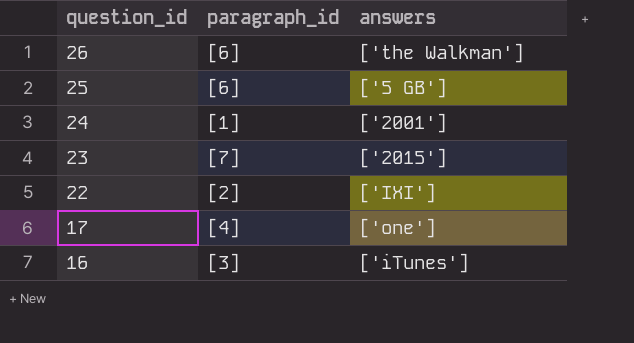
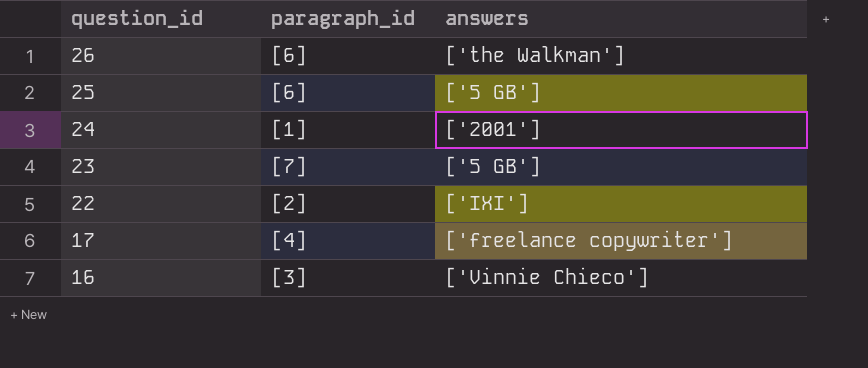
23 | answers: ['2015'] -> ['5 GB']
17 | answers: ['one'] -> ['freelance copywriter']
16 | answers: ['iTunes'] -> ['Vinnie Chieco']

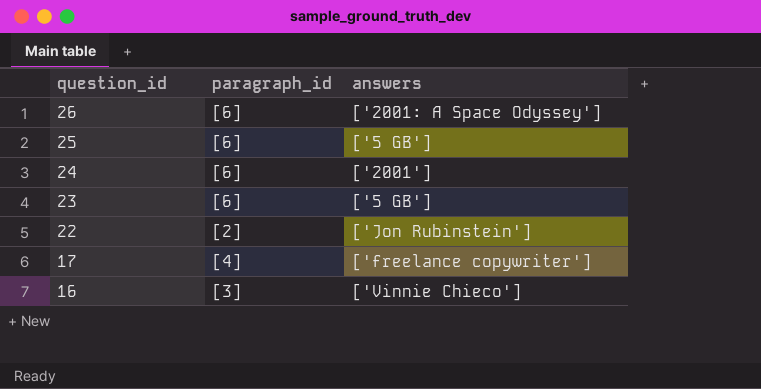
26 | answers: ['the Walkman'] -> ['2001: A Space Odyssey']
24 | paragraph_id: [1] -> [6]
23 | paragraph_id: [7] -> [6]
22 | answers: ['IXI'] -> ['Jon Rubinstein']

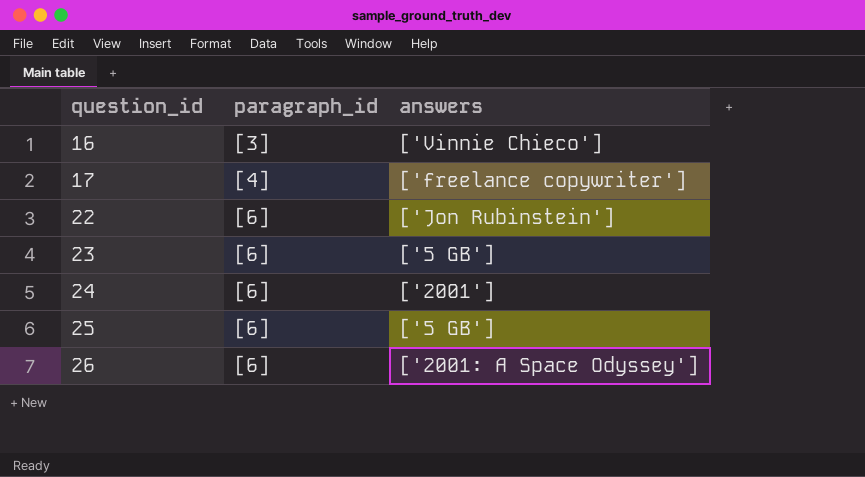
row order: question_id descending -> question_id ascending
22 | paragraph_id: [2] -> [6]

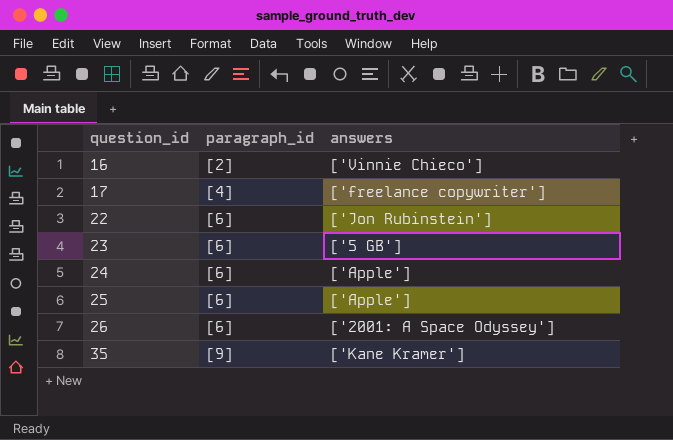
16 | paragraph_id: [3] -> [2]
24 | answers: ['2001'] -> ['Apple']
25 | answers: ['5 GB'] -> ['Apple']
row 35: none -> [9] | ['Kane Kramer']

